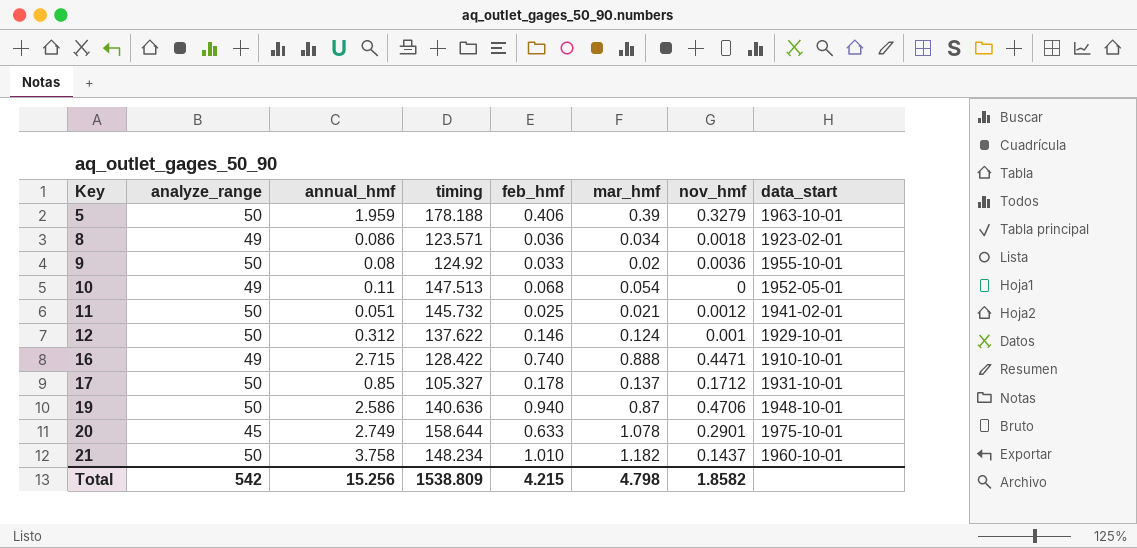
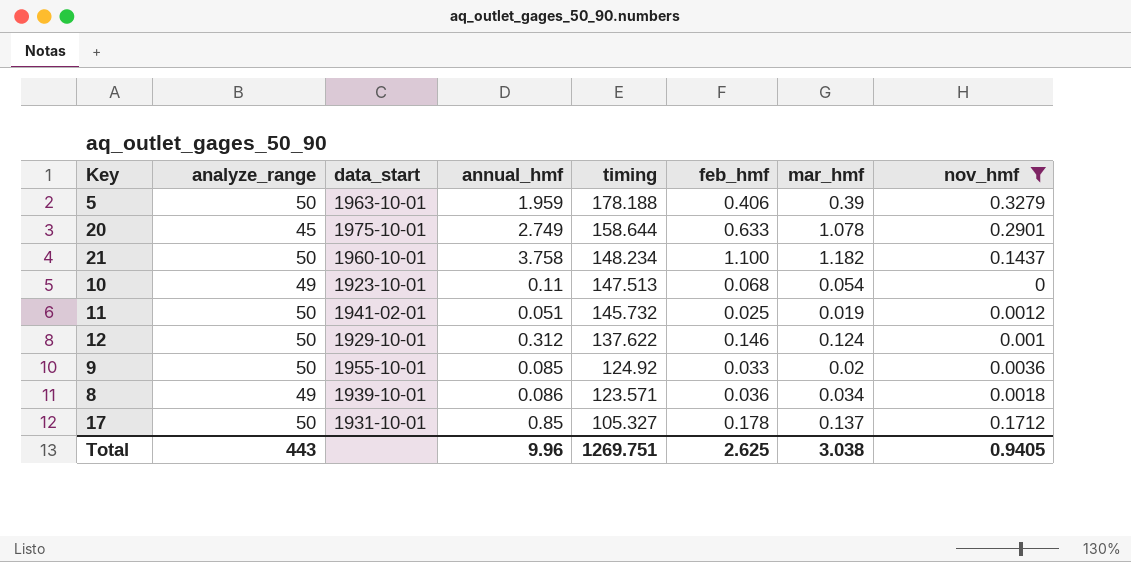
filter: none -> nov_hmf <= 0.3279
row order: Key ascending -> timing descending
column data_start | position: 8 -> 3
21 | feb_hmf: 1.010 -> 1.100
10 | data_start: 1952-05-01 -> 1923-10-01
11 | mar_hmf: 0.021 -> 0.019
9 | annual_hmf: 0.08 -> 0.085
8 | data_start: 1923-02-01 -> 1939-10-01
Total | analyze_range: 542 -> 443
Total | annual_hmf: 15.256 -> 9.96
Total | timing: 1538.809 -> 1269.751
Total | feb_hmf: 4.215 -> 2.625
Total | mar_hmf: 4.798 -> 3.038
Total | nov_hmf: 1.8582 -> 0.9405

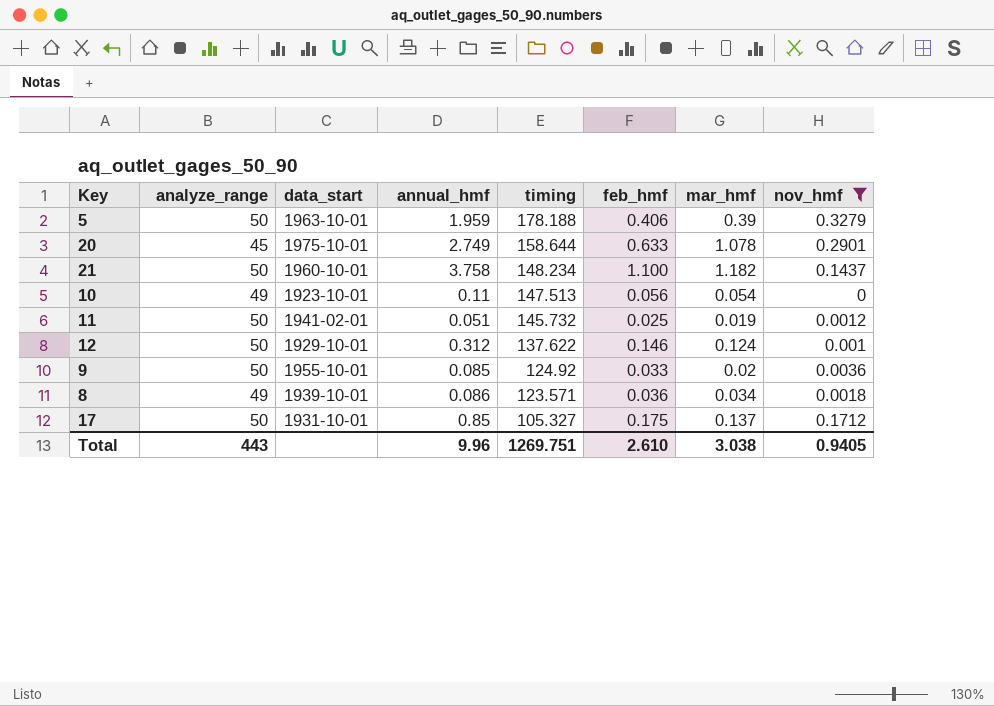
10 | feb_hmf: 0.068 -> 0.056
17 | feb_hmf: 0.178 -> 0.175
Total | feb_hmf: 2.625 -> 2.610

